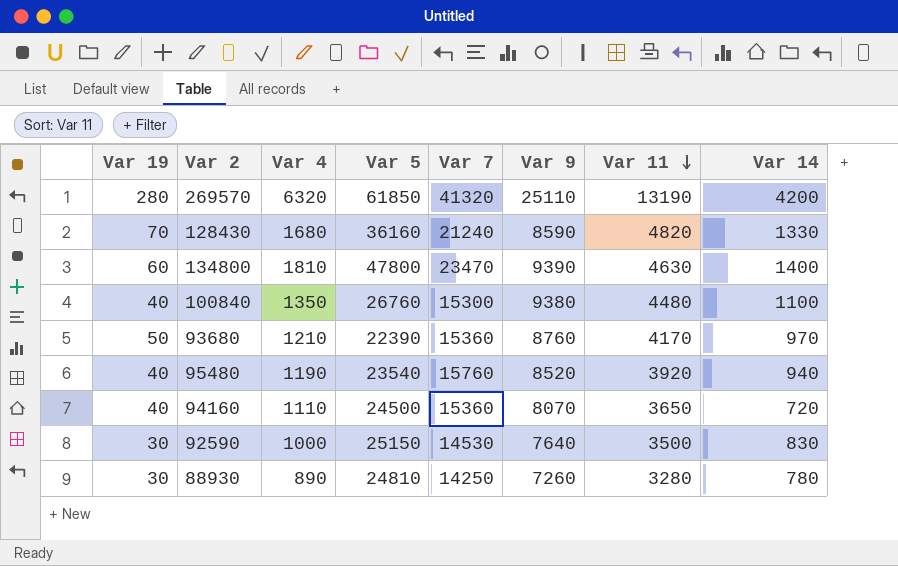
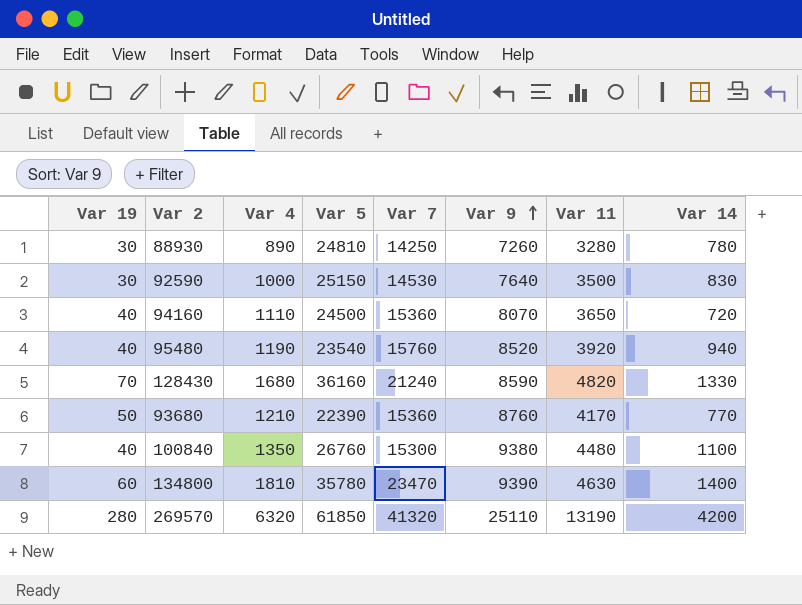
row order: Var 11 descending -> Var 9 ascending
93680 | Var 14: 970 -> 770
134800 | Var 5: 47800 -> 35780

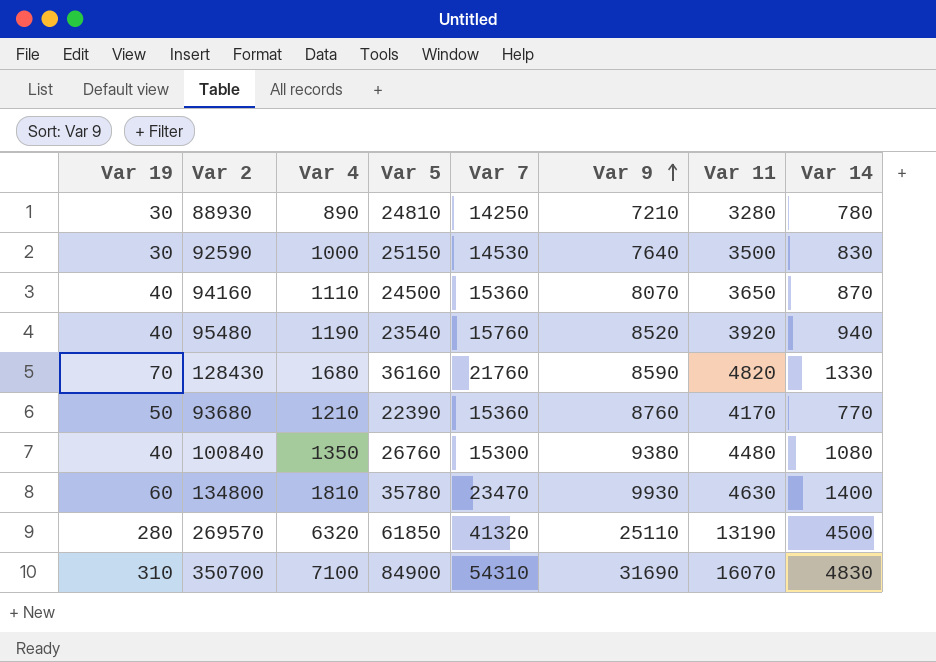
88930 | Var 9: 7260 -> 7210
94160 | Var 14: 720 -> 870
128430 | Var 7: 21240 -> 21760
100840 | Var 14: 1100 -> 1080
134800 | Var 9: 9390 -> 9930
269570 | Var 14: 4200 -> 4500
row 350700: none -> 310 | 7100 | 84900 | 54310 | 31690 | 16070 | 4830

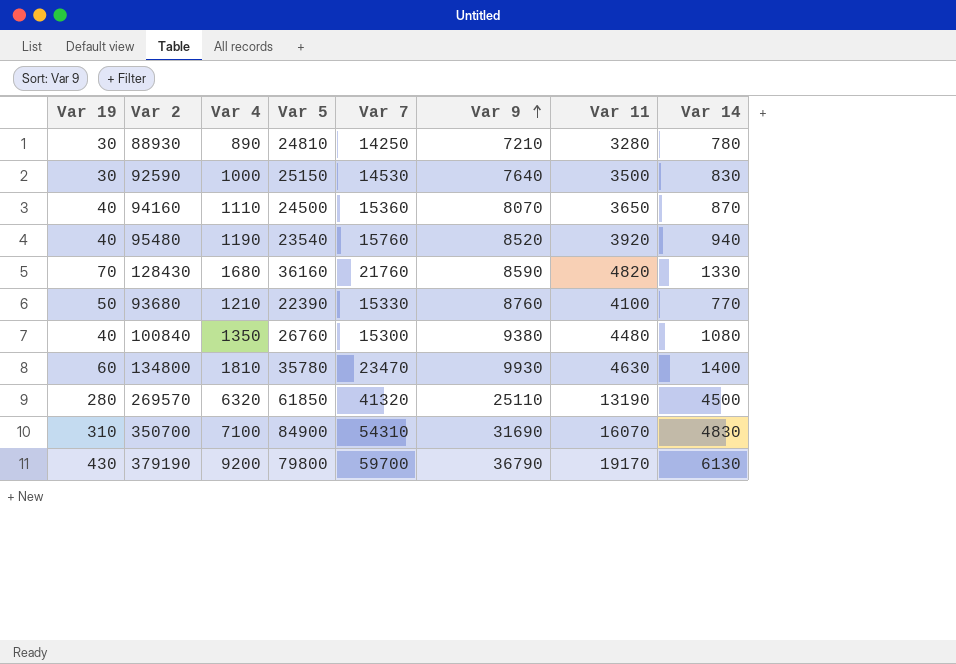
93680 | Var 7: 15360 -> 15330
93680 | Var 11: 4170 -> 4100
row 379190: none -> 430 | 9200 | 79800 | 59700 | 36790 | 19170 | 6130

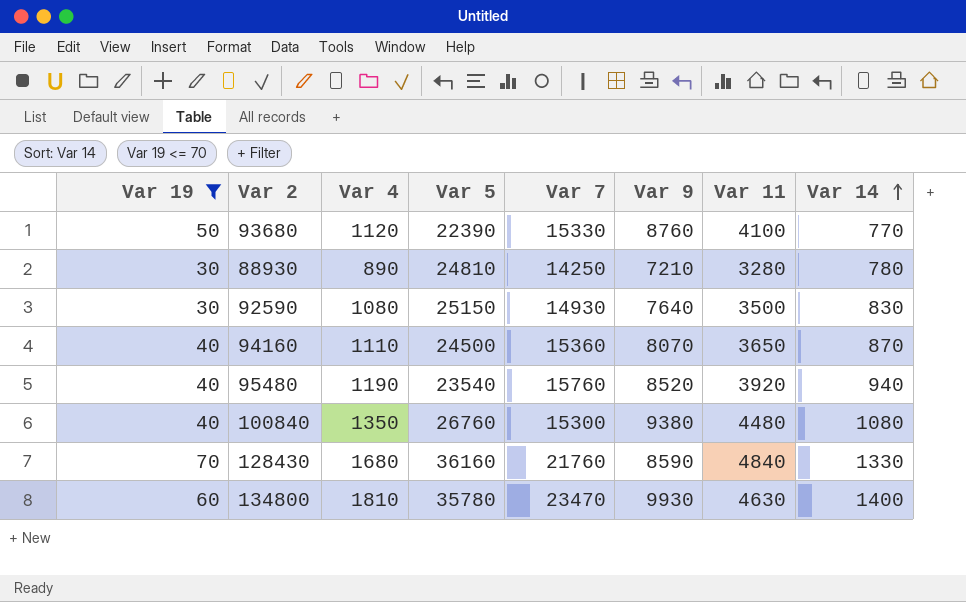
filter: none -> Var 19 <= 70
row order: Var 9 ascending -> Var 14 ascending
93680 | Var 4: 1210 -> 1120
92590 | Var 4: 1000 -> 1080
92590 | Var 7: 14530 -> 14930
128430 | Var 11: 4820 -> 4840

